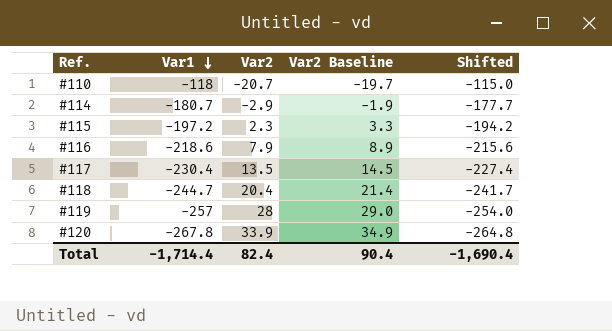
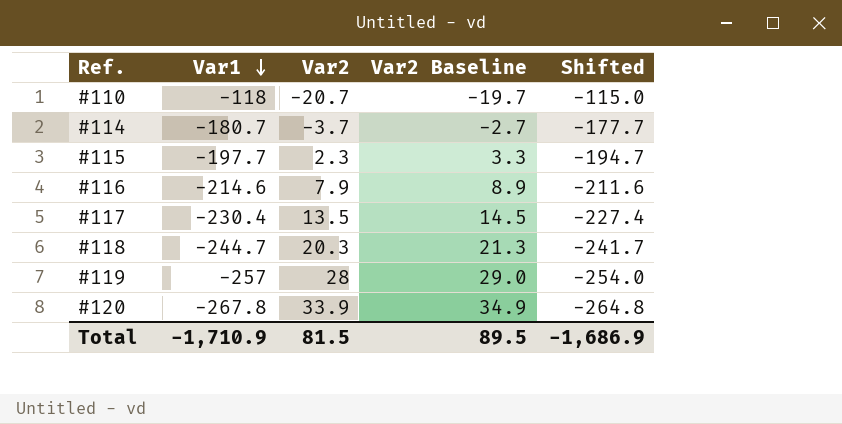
#114 | Var2: -2.9 -> -3.7
#114 | Var2 Baseline: -1.9 -> -2.7
#115 | Var1: -197.2 -> -197.7
#115 | Shifted: -194.2 -> -194.7
#116 | Var1: -218.6 -> -214.6
#116 | Shifted: -215.6 -> -211.6
#118 | Var2: 20.4 -> 20.3
#118 | Var2 Baseline: 21.4 -> 21.3
Total | Var1: -1,714.4 -> -1,710.9
Total | Var2: 82.4 -> 81.5
Total | Var2 Baseline: 90.4 -> 89.5
Total | Shifted: -1,690.4 -> -1,686.9

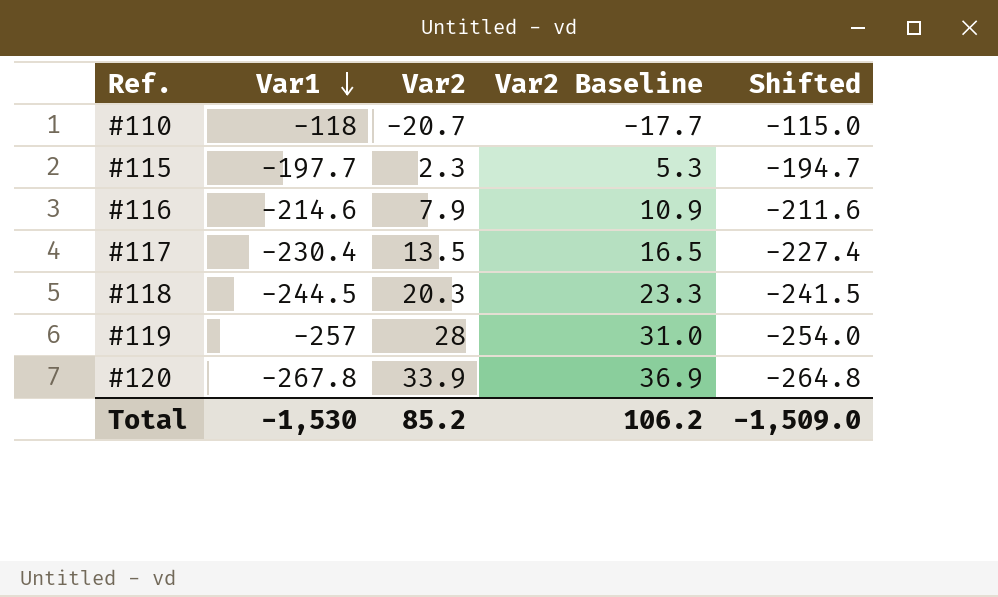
column Var2 Baseline | formula: [Var2] + 1 -> [Var2] + 3
row #114: -180.7 | -3.7 | -2.7 | -177.7 -> none
#118 | Var1: -244.7 -> -244.5
#118 | Shifted: -241.7 -> -241.5
Total | Var1: -1,710.9 -> -1,530
Total | Var2: 81.5 -> 85.2
Total | Var2 Baseline: 89.5 -> 106.2
Total | Shifted: -1,686.9 -> -1,509.0

